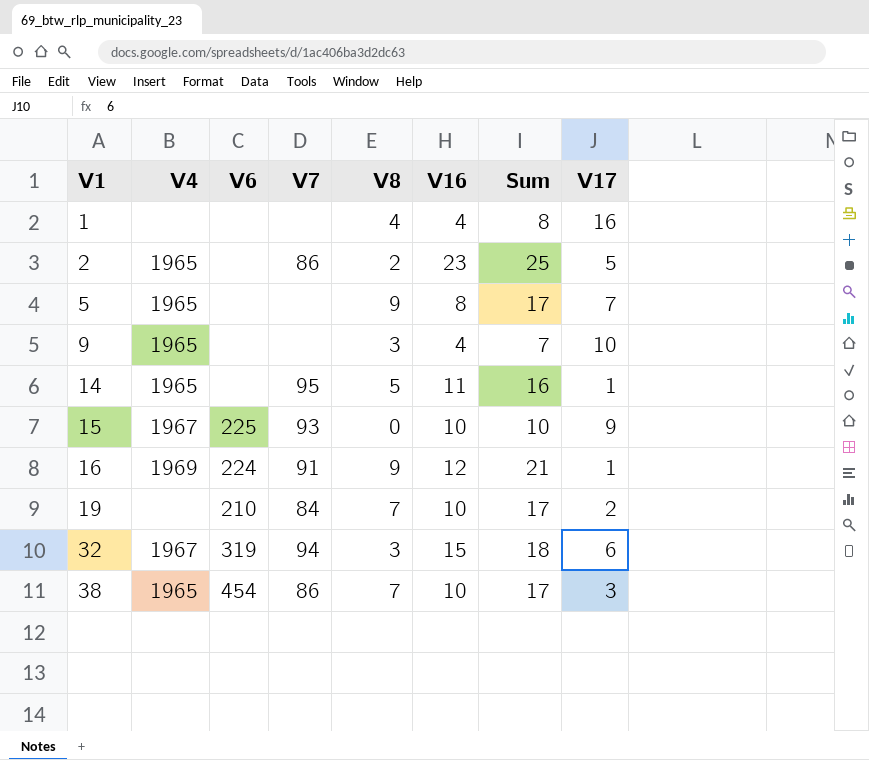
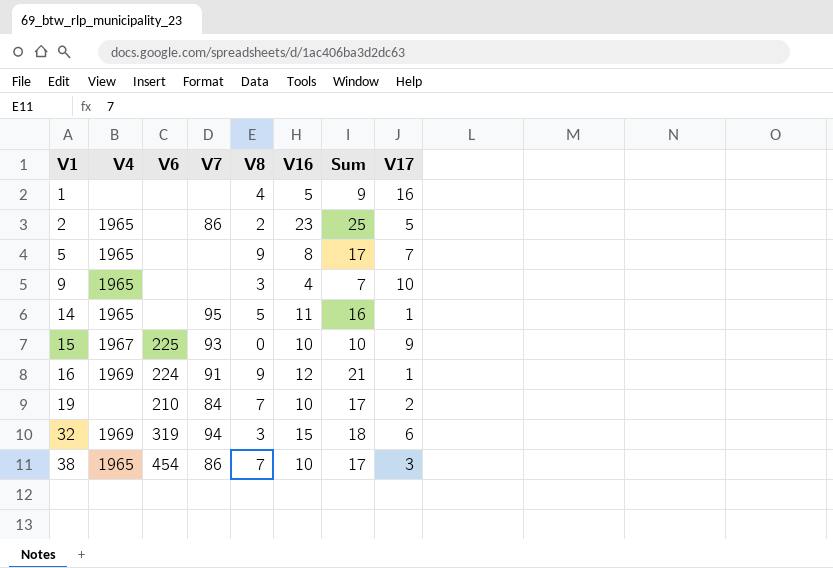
1 | V16: 4 -> 5
1 | Sum: 8 -> 9
32 | V4: 1967 -> 1969

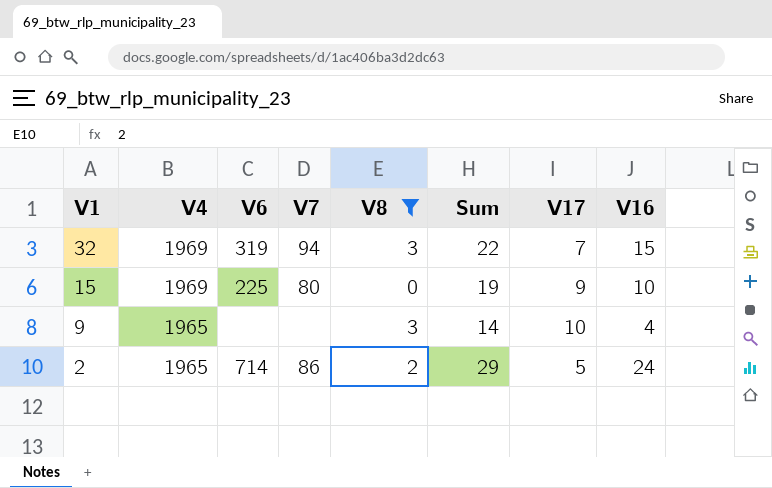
filter: none -> V8 <= 3
row order: V1 ascending -> V1 descending
column Sum | formula: [V8] + [V16] -> [V17] + [V16]
column V16 | position: 6 -> 8
32 | V17: 6 -> 7
15 | V4: 1967 -> 1969
15 | V7: 93 -> 80
2 | V6: none -> 714
2 | V16: 23 -> 24

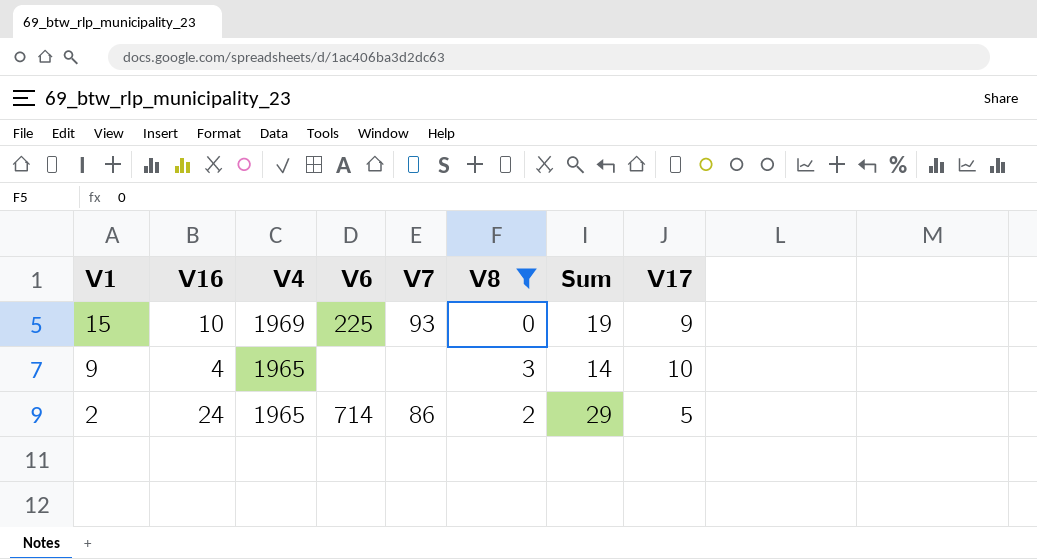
column V16 | position: 8 -> 2
row 32: 1969 | 319 | 94 | 3 | 22 | 7 | 15 -> none
15 | V7: 80 -> 93

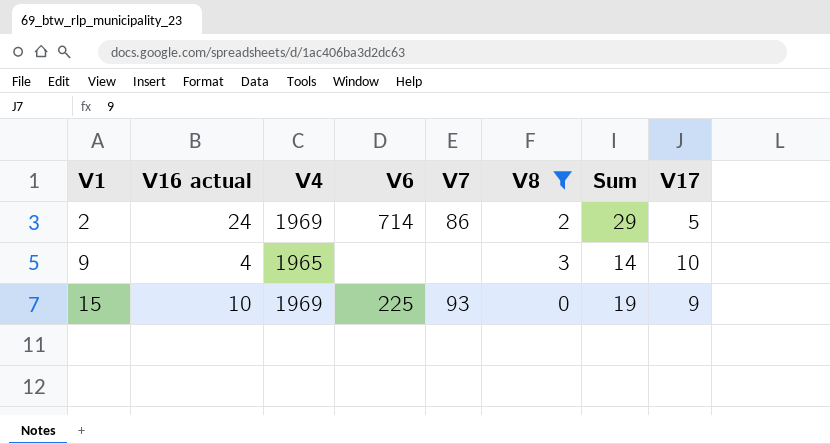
row order: V1 descending -> V1 ascending
column name: V16 -> V16 actual
2 | V4: 1965 -> 1969

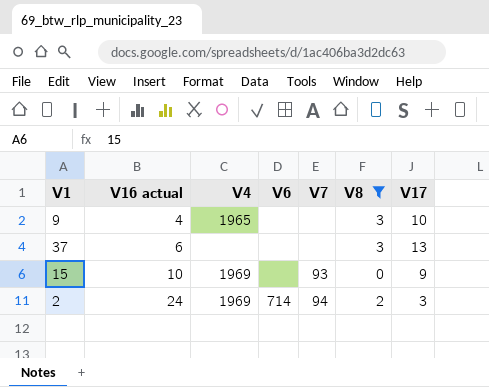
row order: V1 ascending -> V16 actual ascending
column Sum | formula: [V16 actual] + [V17] -> none
row 37: none -> 6 | none | none | none | 3 | 13
15 | V6: 225 -> none
2 | V7: 86 -> 94
2 | V17: 5 -> 3

